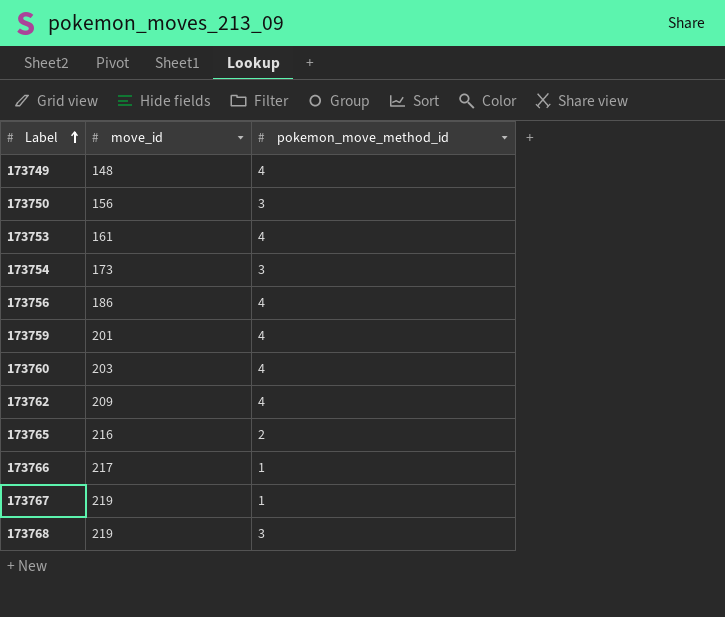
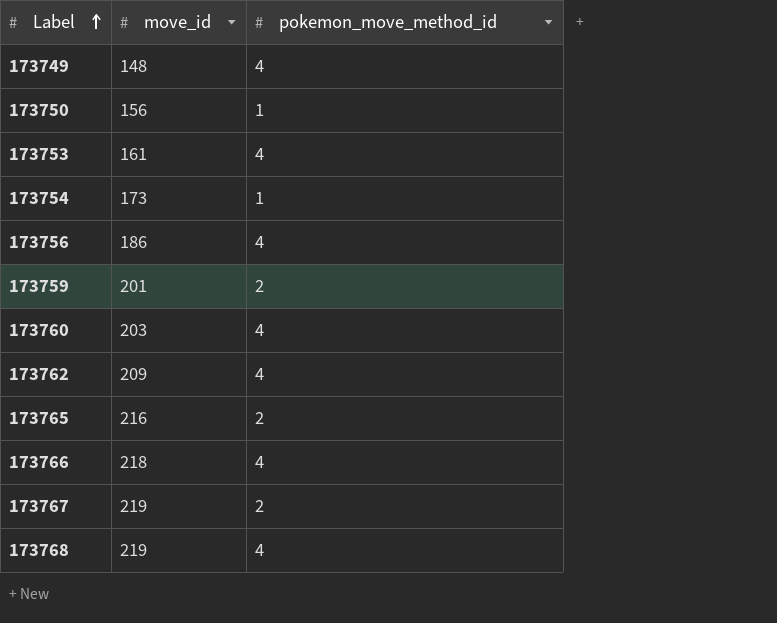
173750 | pokemon_move_method_id: 3 -> 1
173754 | pokemon_move_method_id: 3 -> 1
173759 | pokemon_move_method_id: 4 -> 2
173766 | move_id: 217 -> 218
173766 | pokemon_move_method_id: 1 -> 4
173767 | pokemon_move_method_id: 1 -> 2
173768 | pokemon_move_method_id: 3 -> 4

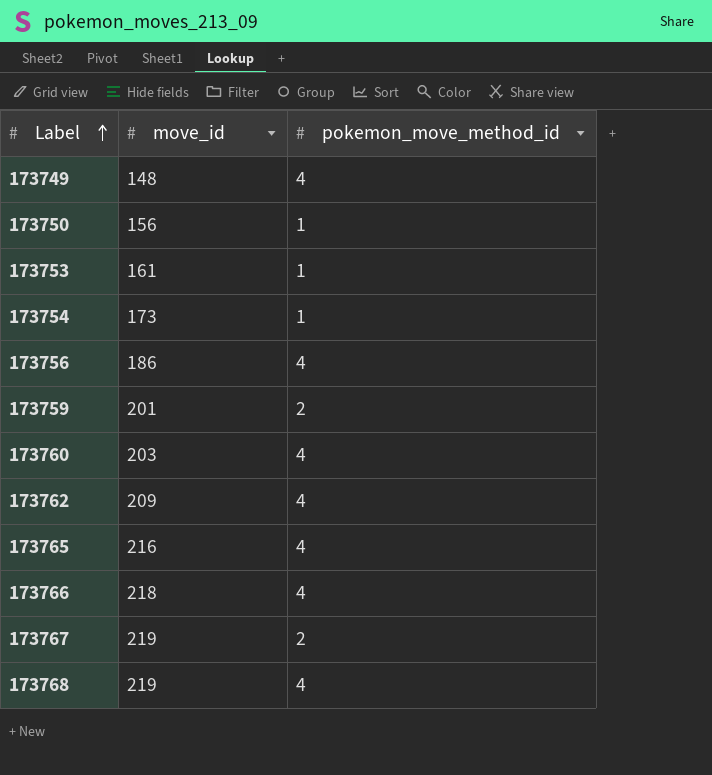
173753 | pokemon_move_method_id: 4 -> 1
173765 | pokemon_move_method_id: 2 -> 4

